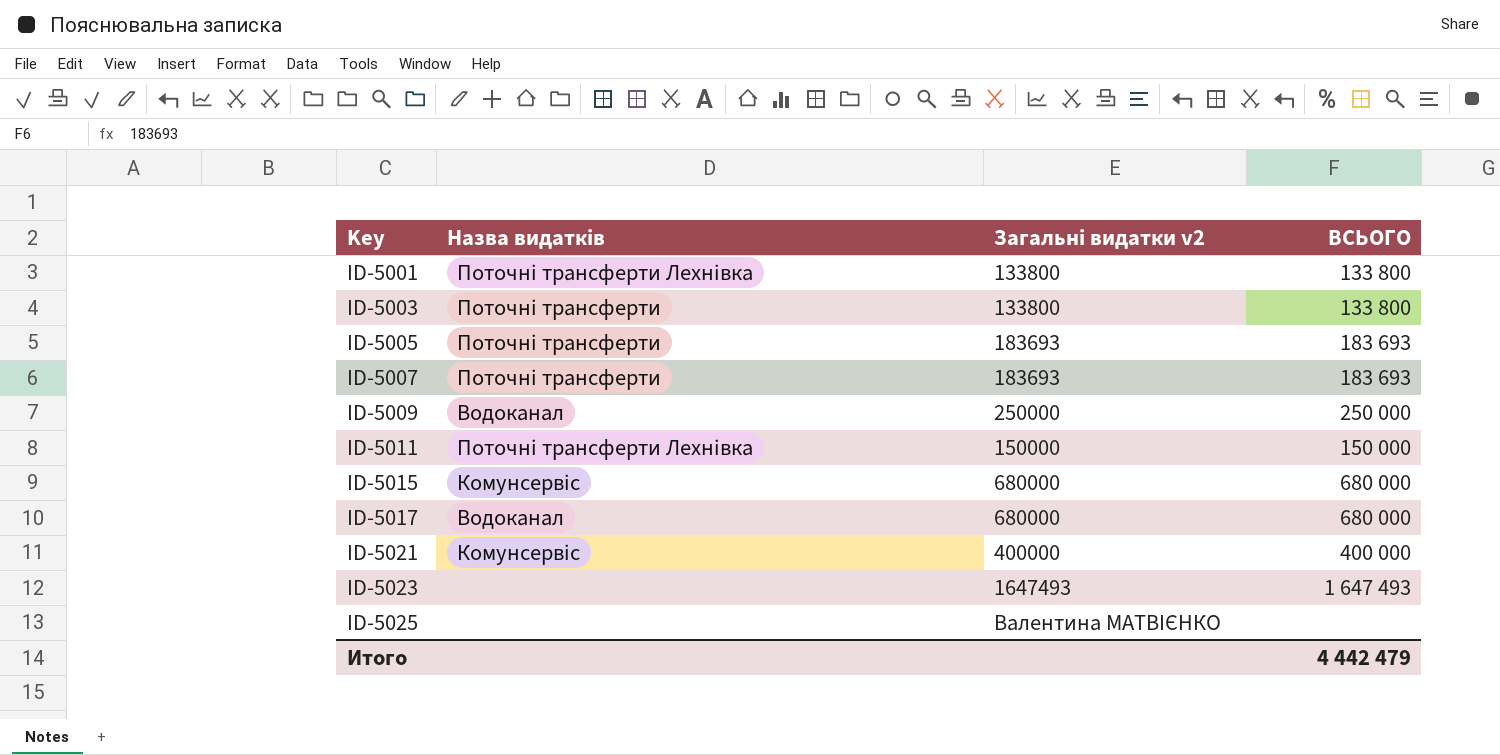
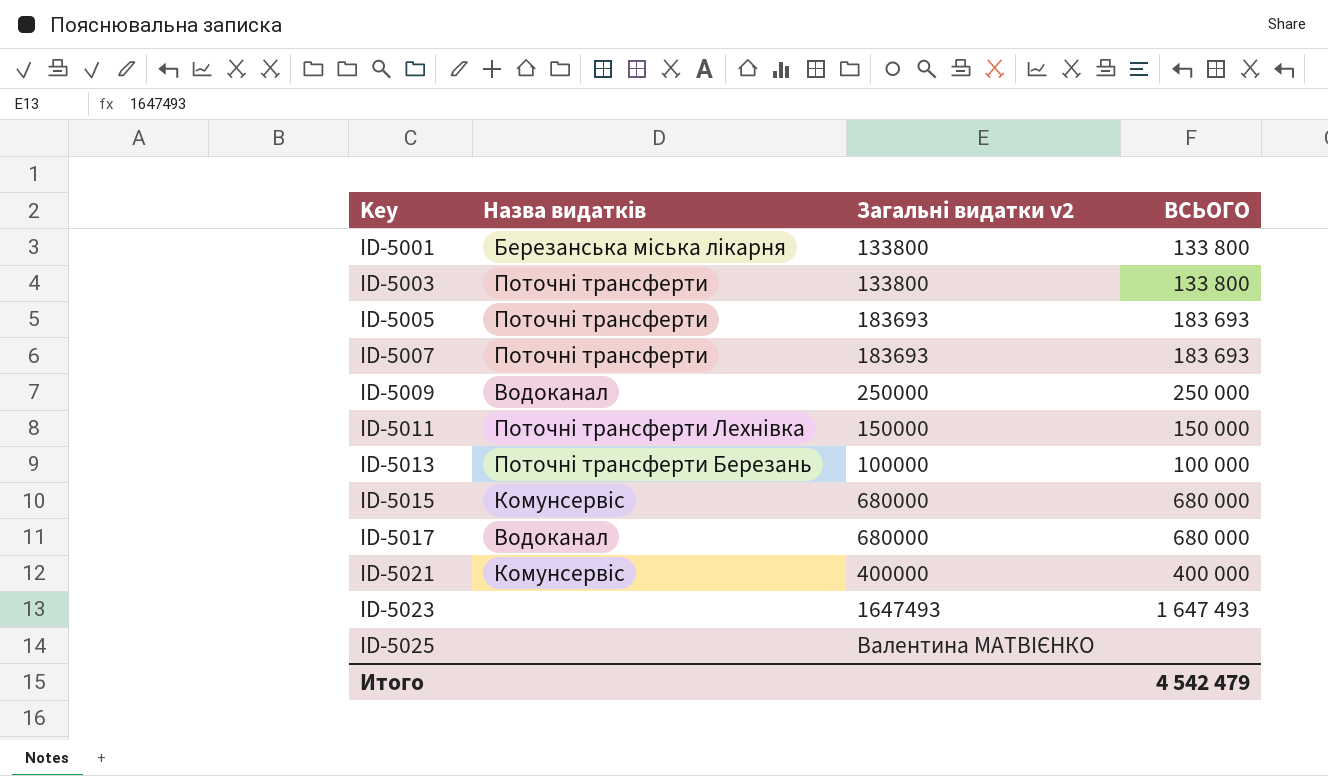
ID-5001 | Назва видатків: Поточні трансферти Лехнівка -> Березанська міська лікарня
row ID-5013: none -> Поточні трансферти Березань | 100000 | 100 000
Итого | ВСЬОГО: 4 442 479 -> 4 542 479

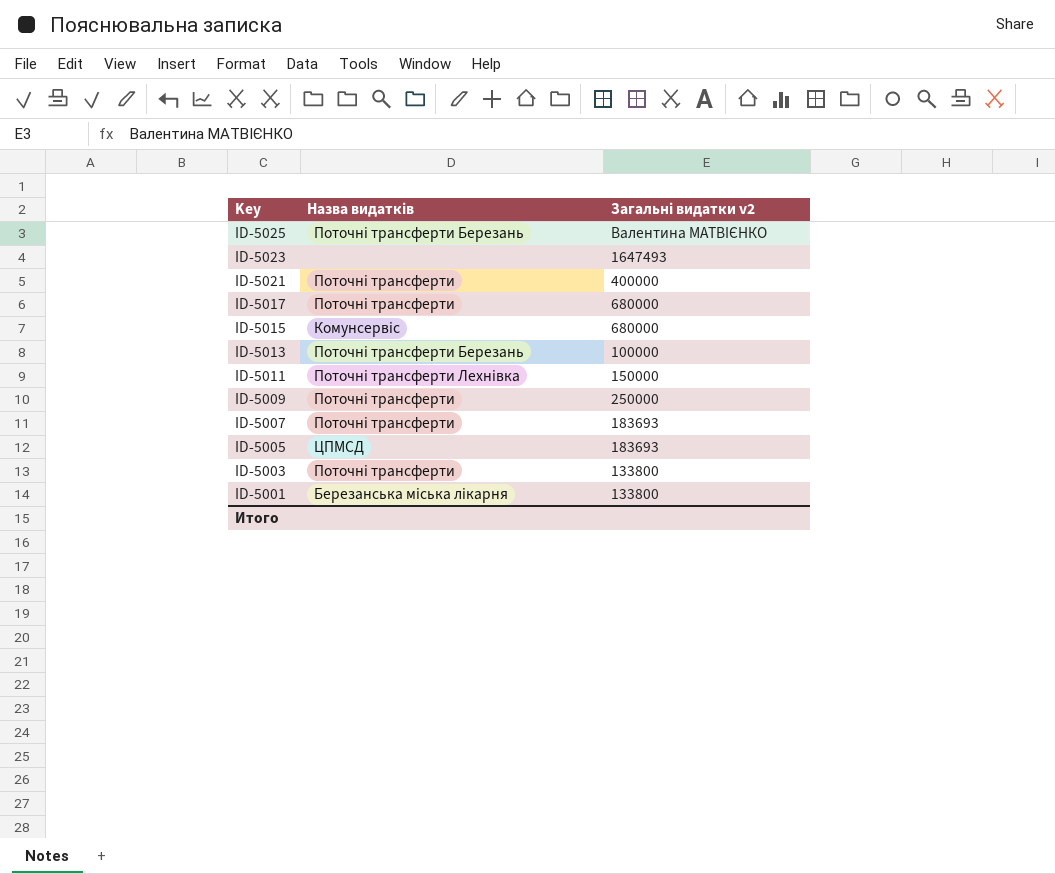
row order: Key ascending -> Key descending
column ВСЬОГО | position: 4 -> none
ID-5025 | Назва видатків: none -> Поточні трансферти Березань
ID-5021 | Назва видатків: Комунсервіс -> Поточні трансферти
ID-5017 | Назва видатків: Водоканал -> Поточні трансферти
ID-5009 | Назва видатків: Водоканал -> Поточні трансферти
ID-5005 | Назва видатків: Поточні трансферти -> ЦПМСД

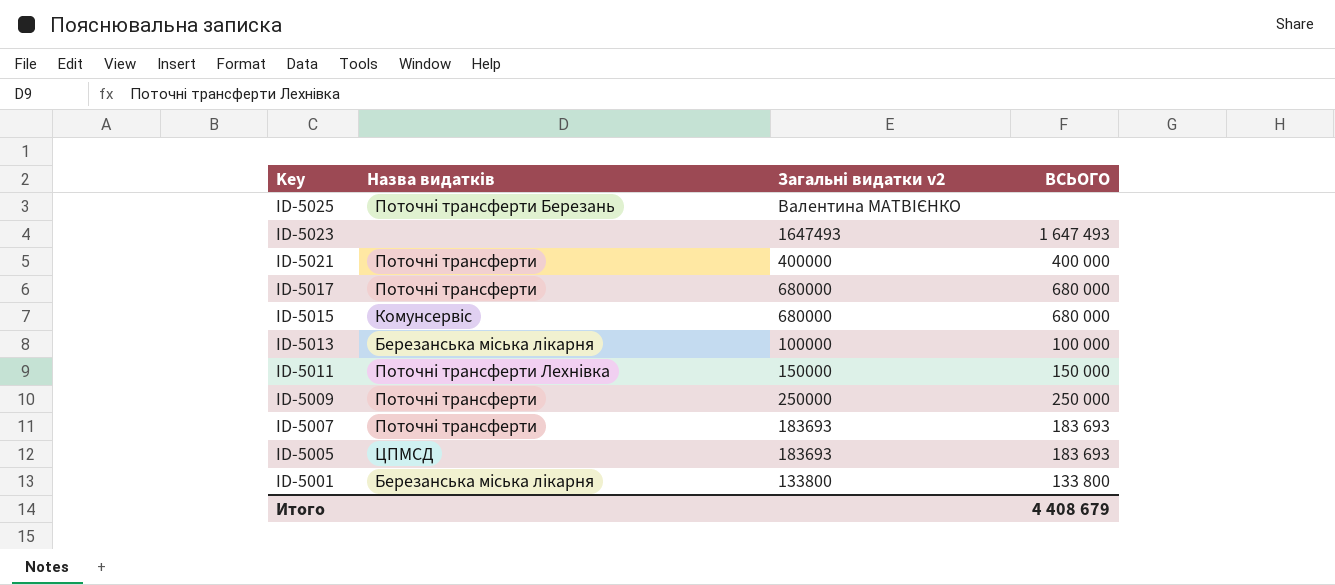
column ВСЬОГО | position: none -> 4
row ID-5003: Поточні трансферти | 133800 -> none
ID-5013 | Назва видатків: Поточні трансферти Березань -> Березанська міська лікарня

